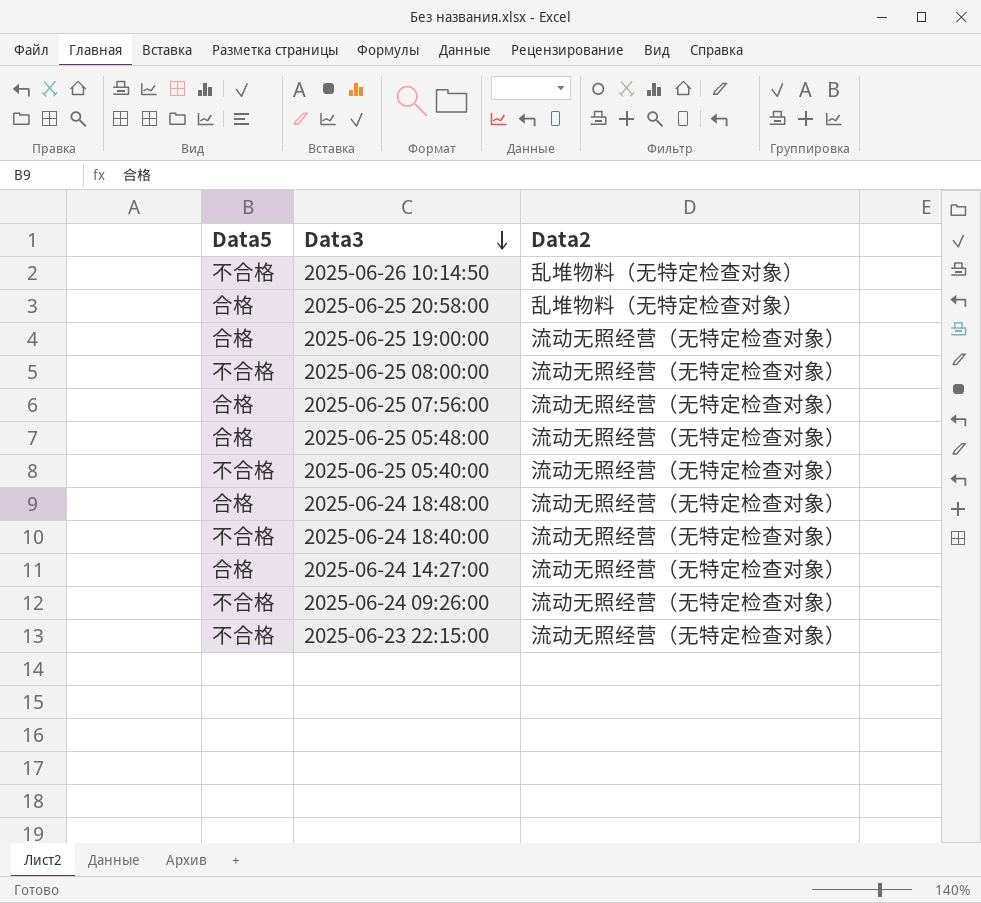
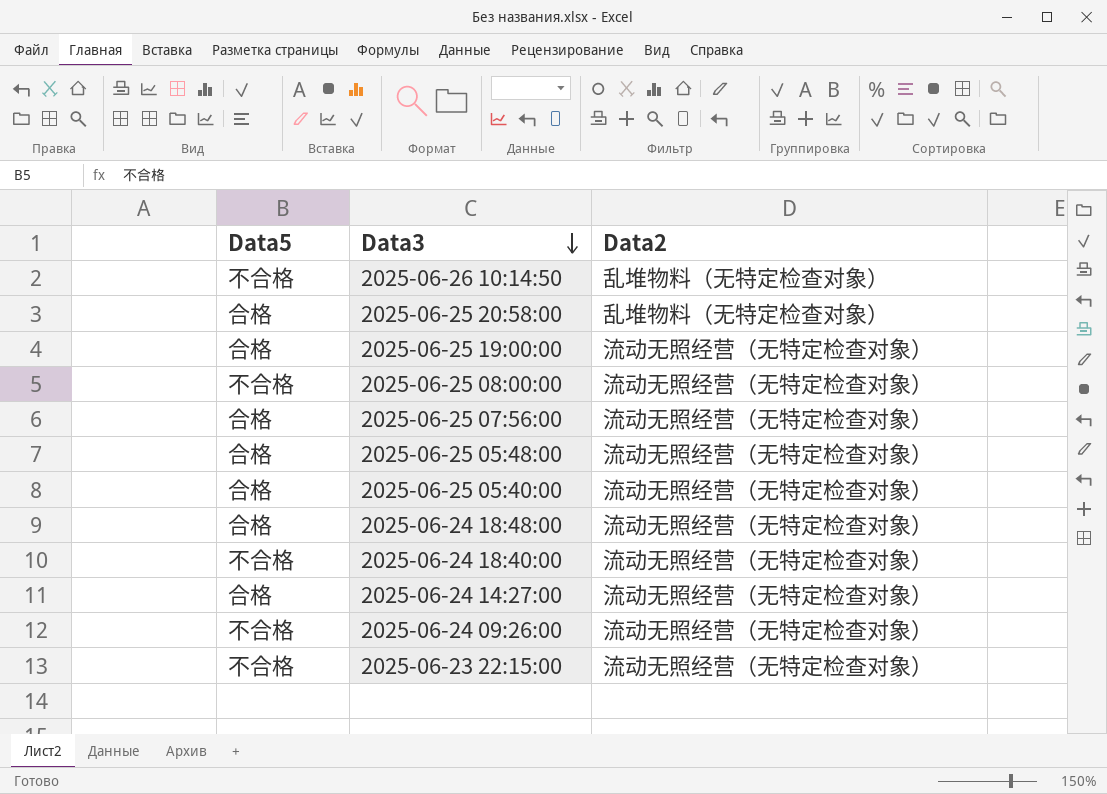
2025-06-25 05:40:00 | Data5: 不合格 -> 合格

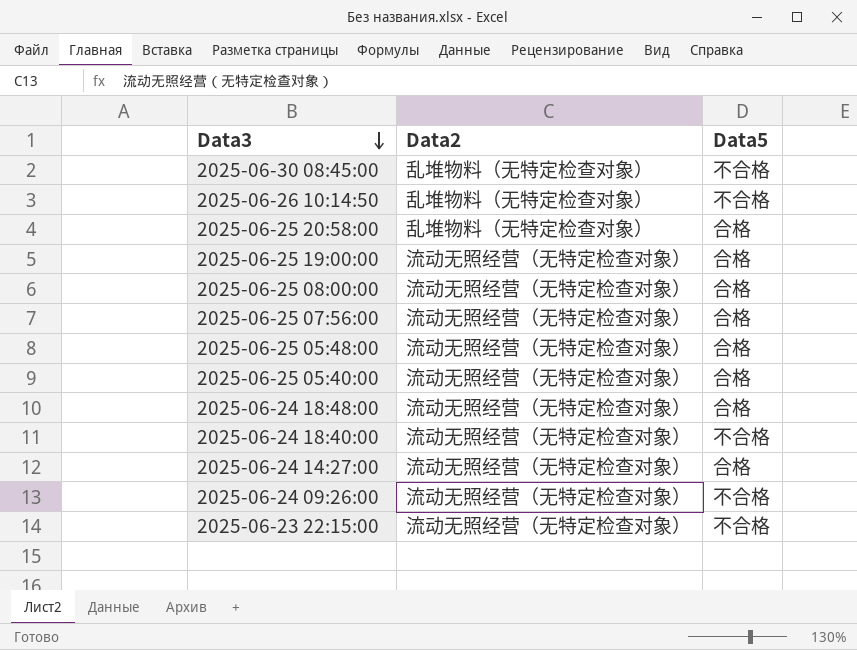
column Data5 | position: 1 -> 3
row 2025-06-30 08:45:00: none -> 乱堆物料（无特定检查对象） | 不合格
2025-06-25 08:00:00 | Data5: 不合格 -> 合格

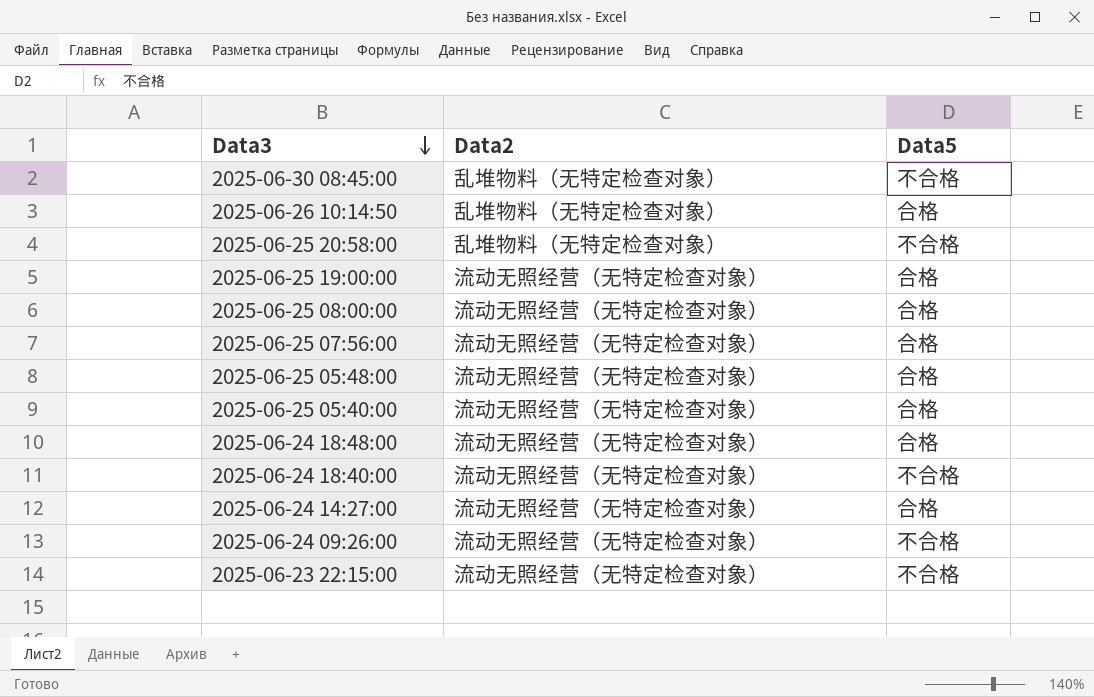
2025-06-26 10:14:50 | Data5: 不合格 -> 合格
2025-06-25 20:58:00 | Data5: 合格 -> 不合格

